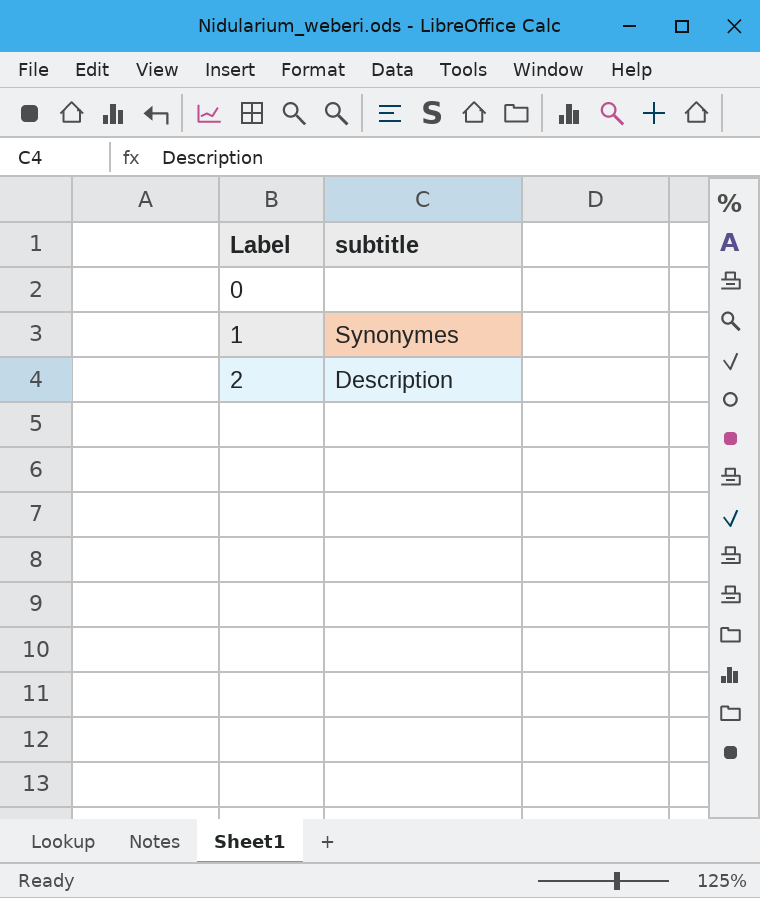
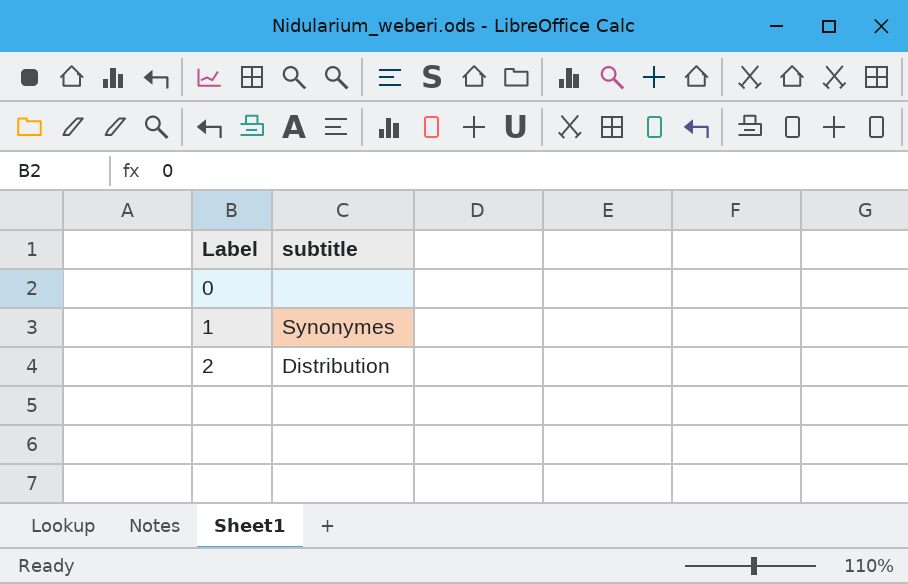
2 | subtitle: Description -> Distribution

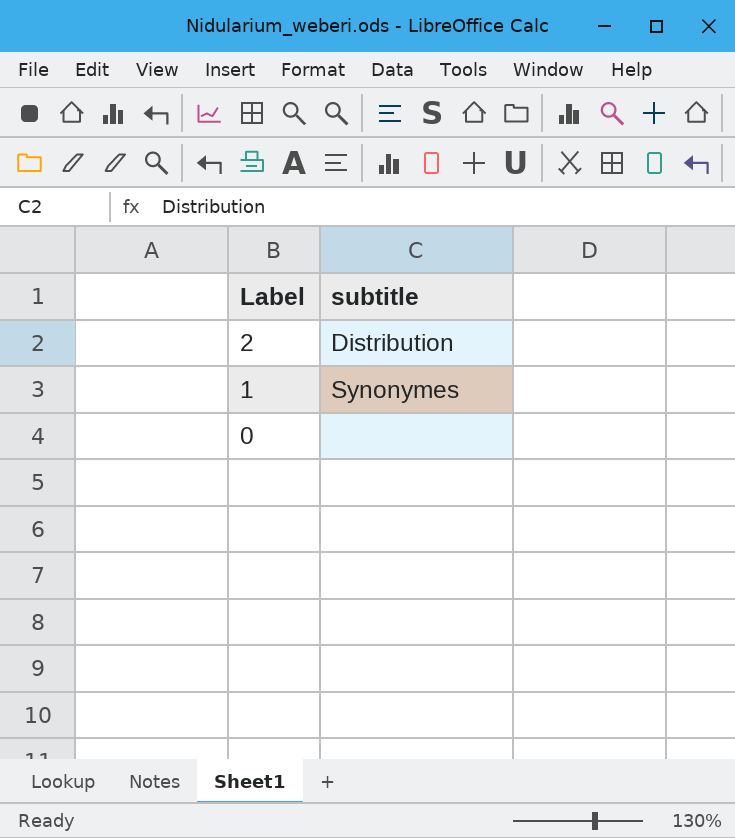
row order: Label ascending -> Label descending

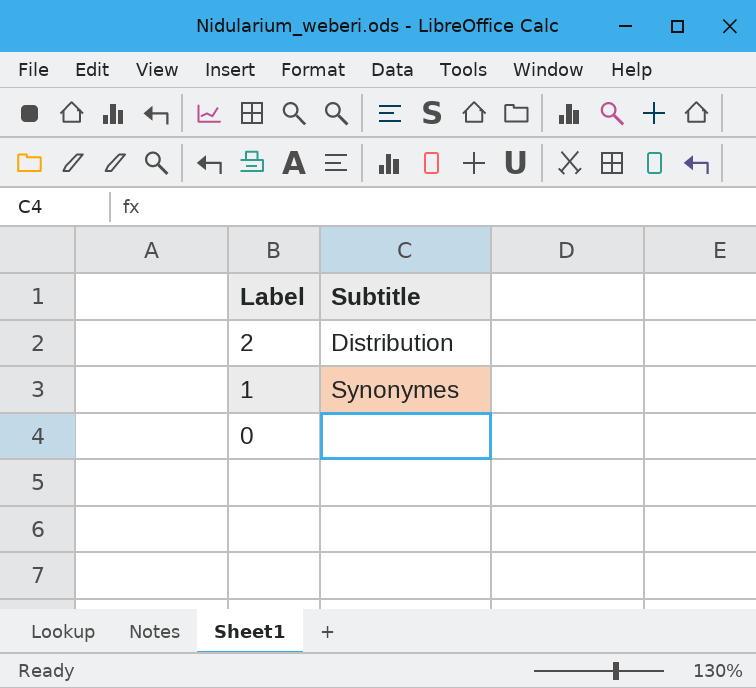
column name: subtitle -> Subtitle

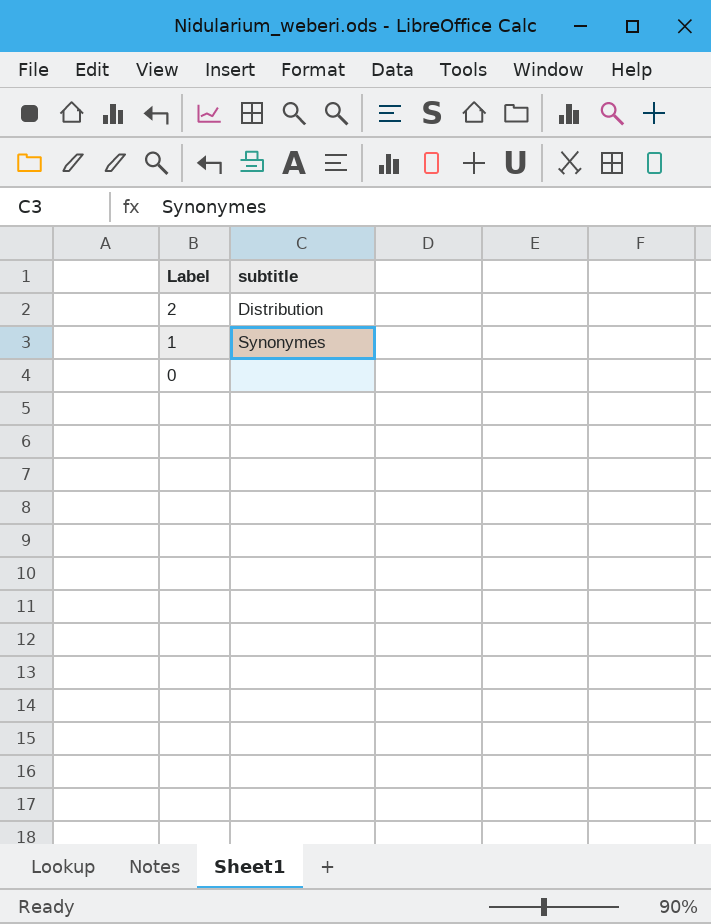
column name: Subtitle -> subtitle

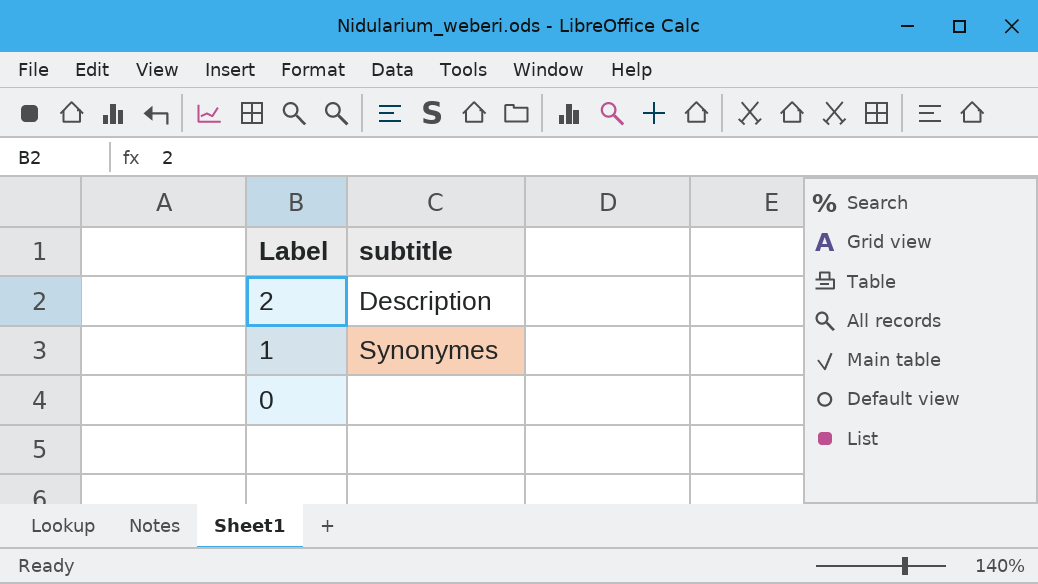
2 | subtitle: Distribution -> Description

